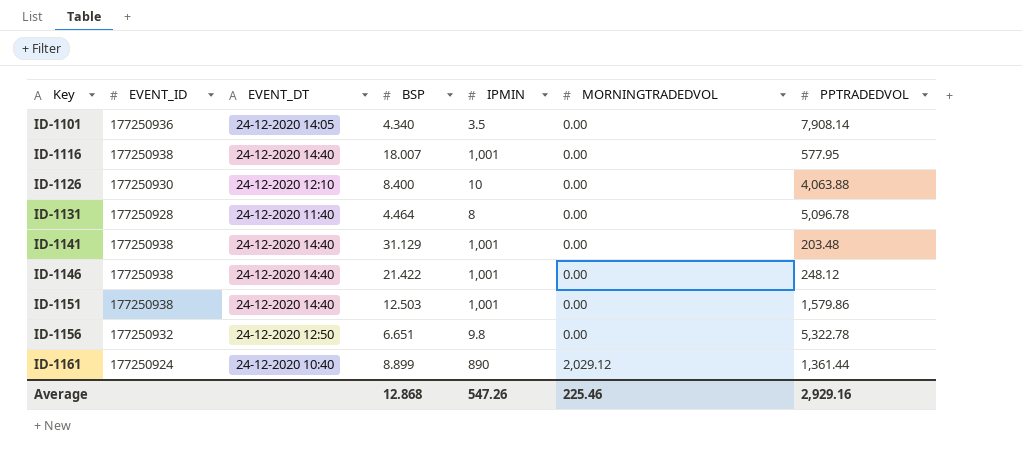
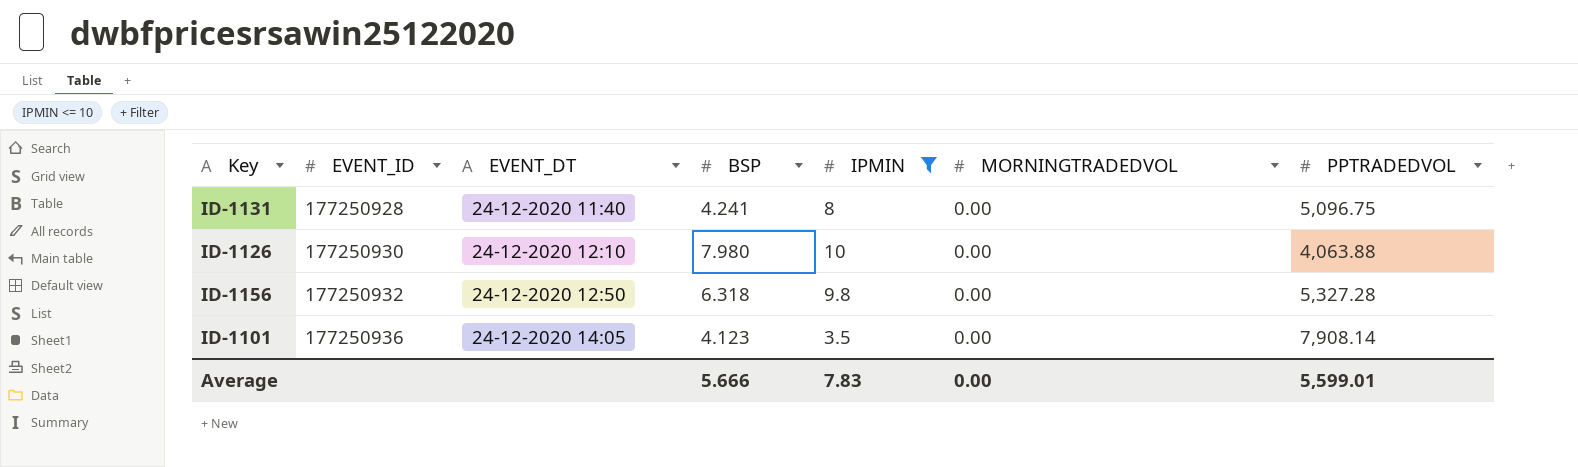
filter: none -> IPMIN <= 10
row order: Key ascending -> EVENT_ID ascending
ID-1131 | BSP: 4.464 -> 4.241
ID-1131 | PPTRADEDVOL: 5,096.78 -> 5,096.75
ID-1126 | BSP: 8.400 -> 7.980
ID-1156 | BSP: 6.651 -> 6.318
ID-1156 | PPTRADEDVOL: 5,322.78 -> 5,327.28
ID-1101 | BSP: 4.340 -> 4.123
Average | BSP: 12.868 -> 5.666
Average | IPMIN: 547.26 -> 7.83
Average | MORNINGTRADEDVOL: 225.46 -> 0.00
Average | PPTRADEDVOL: 2,929.16 -> 5,599.01

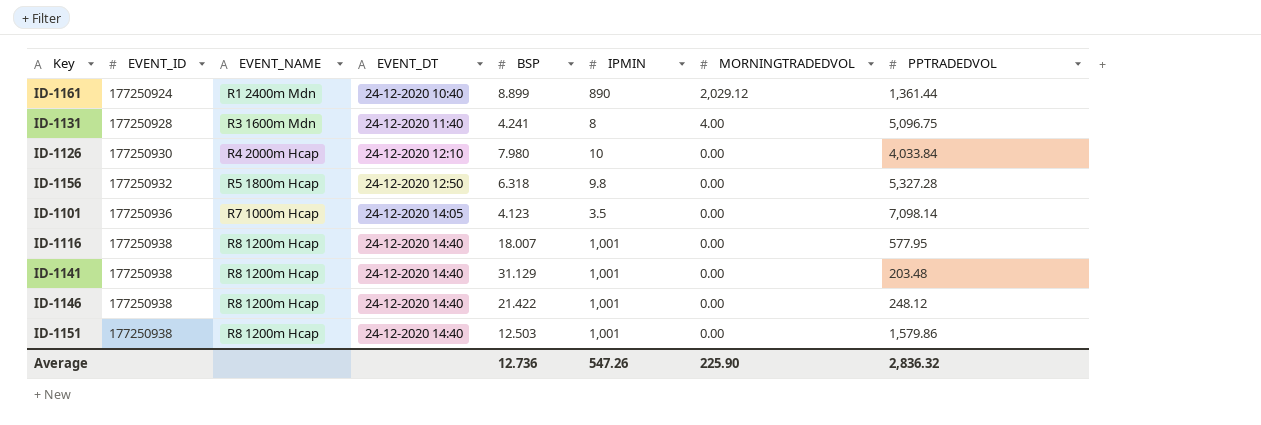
filter: IPMIN <= 10 -> none
column EVENT_NAME | position: none -> 3
ID-1131 | MORNINGTRADEDVOL: 0.00 -> 4.00
ID-1126 | PPTRADEDVOL: 4,063.88 -> 4,033.84
ID-1101 | PPTRADEDVOL: 7,908.14 -> 7,098.14
Average | BSP: 5.666 -> 12.736
Average | IPMIN: 7.83 -> 547.26
Average | MORNINGTRADEDVOL: 0.00 -> 225.90
Average | PPTRADEDVOL: 5,599.01 -> 2,836.32

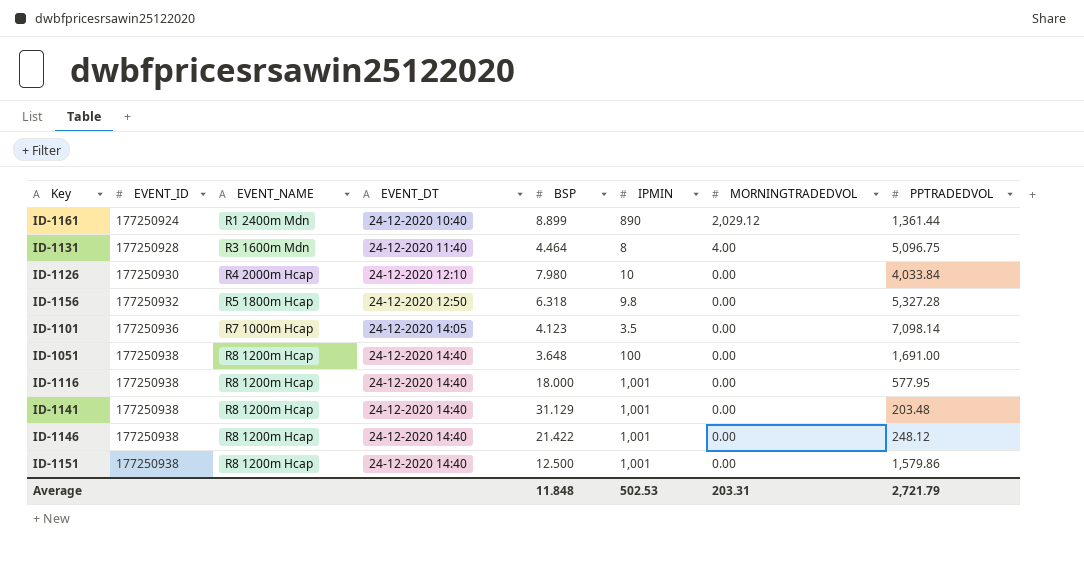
ID-1131 | BSP: 4.241 -> 4.464
row ID-1051: none -> 177250938 | R8 1200m Hcap | 24-12-2020 14:40 | 3.648 | 100 | 0.00 | 1,691.00
ID-1116 | BSP: 18.007 -> 18.000
ID-1151 | BSP: 12.503 -> 12.500
Average | BSP: 12.736 -> 11.848
Average | IPMIN: 547.26 -> 502.53
Average | MORNINGTRADEDVOL: 225.90 -> 203.31
Average | PPTRADEDVOL: 2,836.32 -> 2,721.79

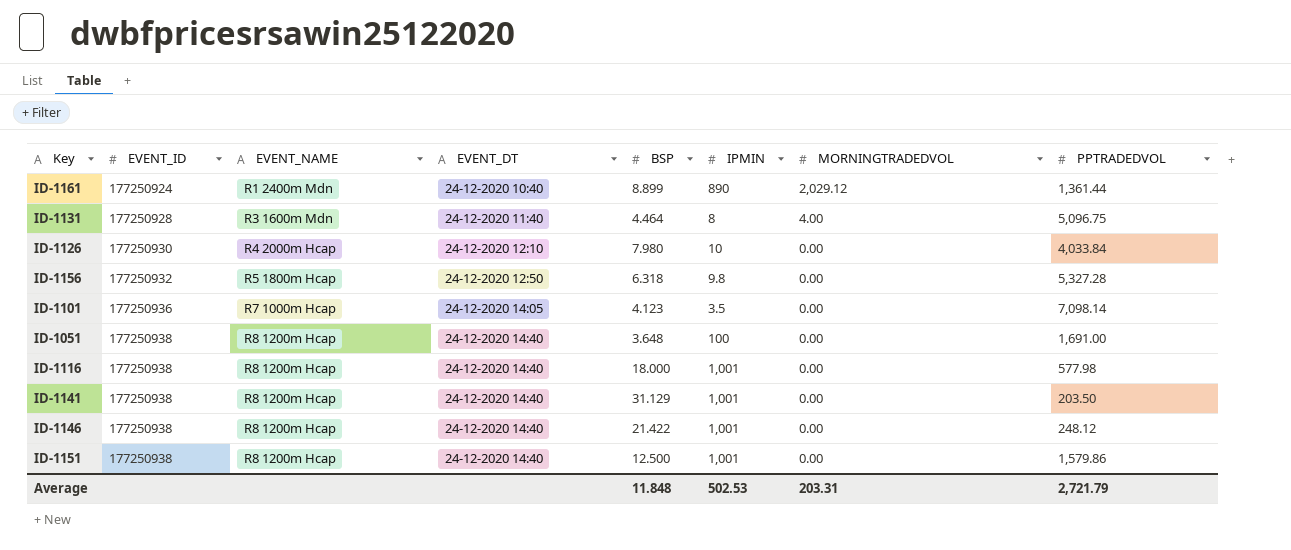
ID-1116 | PPTRADEDVOL: 577.95 -> 577.98
ID-1141 | PPTRADEDVOL: 203.48 -> 203.50

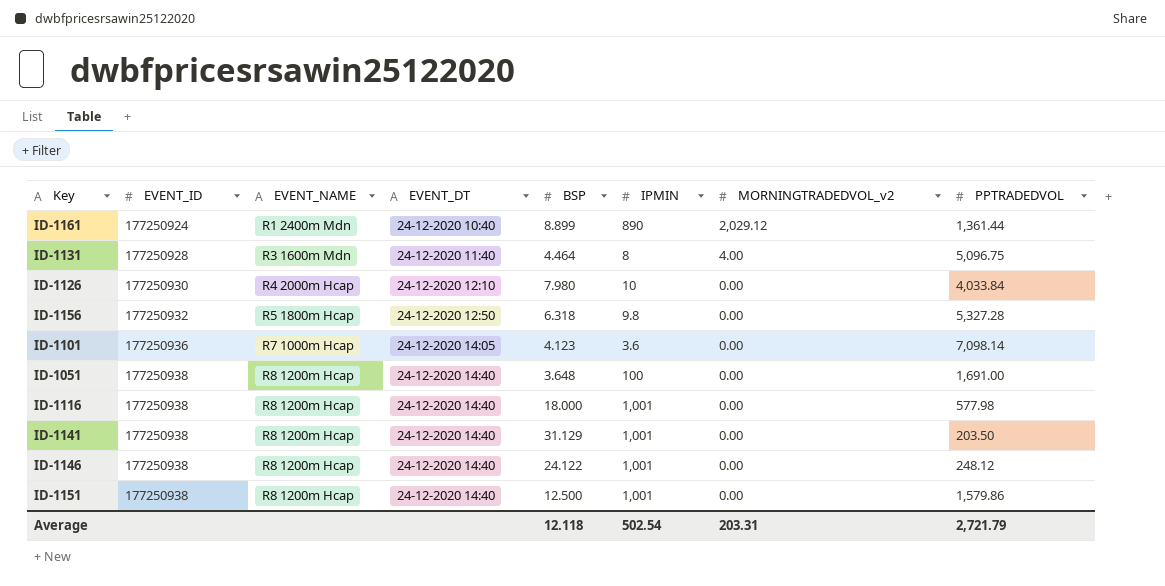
column name: MORNINGTRADEDVOL -> MORNINGTRADEDVOL_v2
ID-1101 | IPMIN: 3.5 -> 3.6
ID-1146 | BSP: 21.422 -> 24.122
Average | BSP: 11.848 -> 12.118
Average | IPMIN: 502.53 -> 502.54

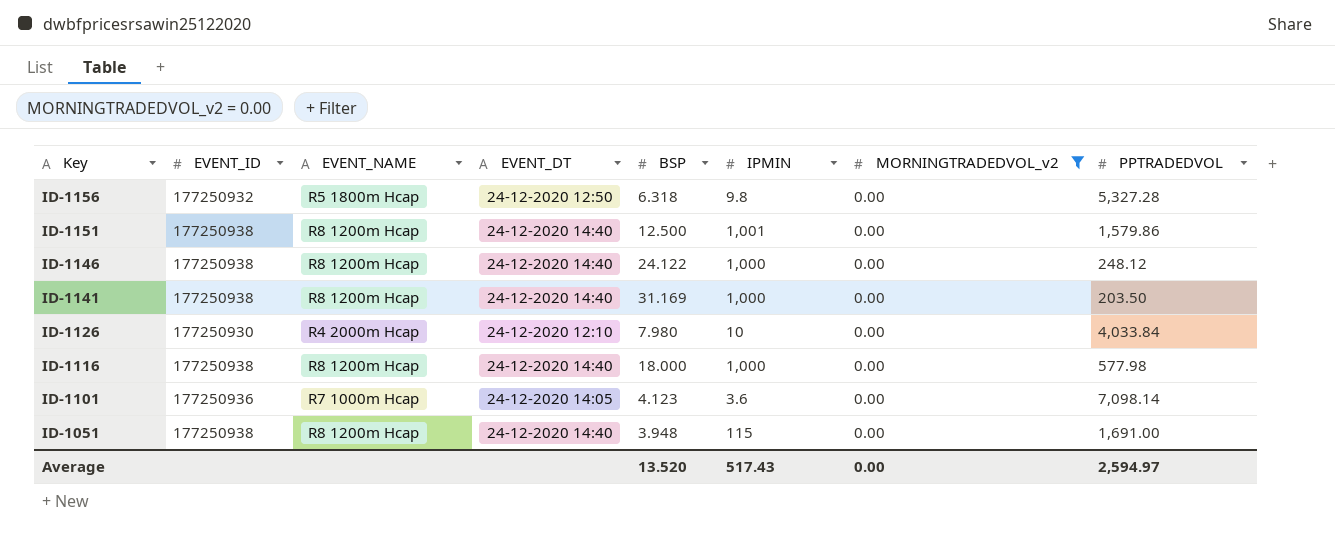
filter: none -> MORNINGTRADEDVOL_v2 = 0.00
row order: EVENT_ID ascending -> Key descending
ID-1146 | IPMIN: 1,001 -> 1,000
ID-1141 | BSP: 31.129 -> 31.169
ID-1141 | IPMIN: 1,001 -> 1,000
ID-1116 | IPMIN: 1,001 -> 1,000
ID-1051 | BSP: 3.648 -> 3.948
ID-1051 | IPMIN: 100 -> 115
Average | BSP: 12.118 -> 13.520
Average | IPMIN: 502.54 -> 517.43
Average | MORNINGTRADEDVOL_v2: 203.31 -> 0.00
Average | PPTRADEDVOL: 2,721.79 -> 2,594.97

